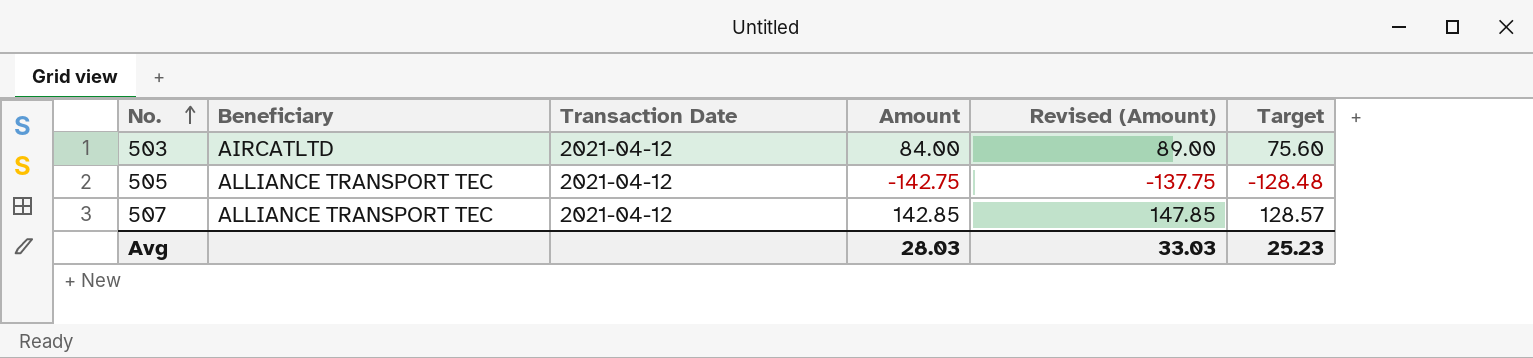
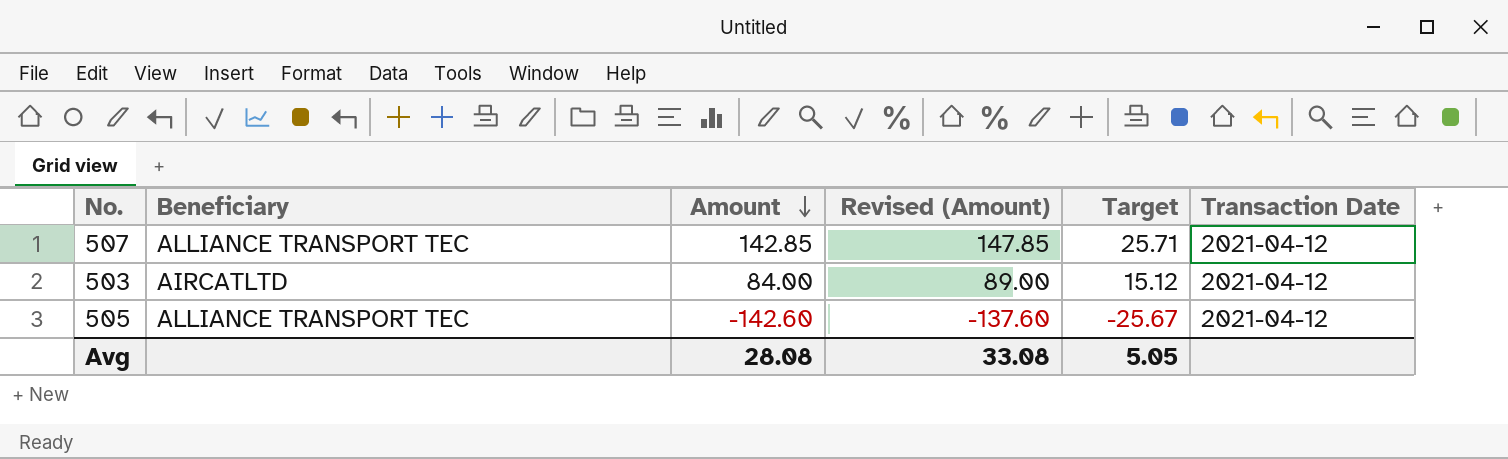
row order: No. ascending -> Amount descending
column Target | formula: [Amount] * 0.9 -> [Amount] * 0.18
column Transaction Date | position: 3 -> 6
505 | Amount: -142.75 -> -142.60
505 | Revised (Amount): -137.75 -> -137.60
Avg | Amount: 28.03 -> 28.08
Avg | Revised (Amount): 33.03 -> 33.08
Avg | Target: 25.23 -> 5.05

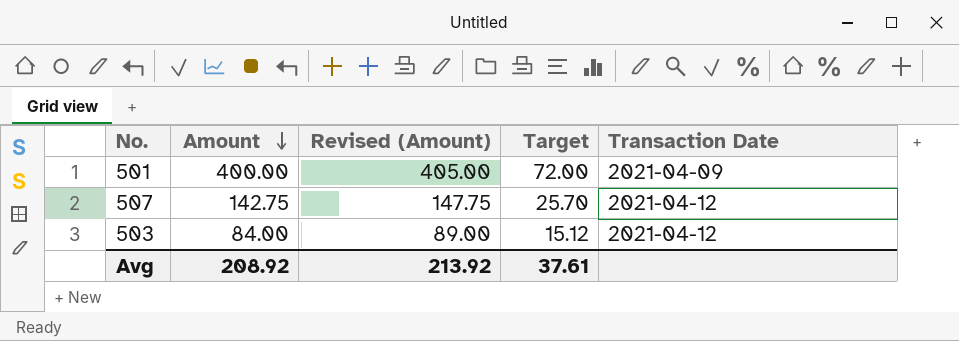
column Beneficiary | position: 2 -> none
row 505: ALLIANCE TRANSPORT TEC | -142.60 | -137.60 | -25.67 | 2021-04-12 -> none
row 501: none -> 400.00 | 405.00 | 72.00 | 2021-04-09
507 | Amount: 142.85 -> 142.75
507 | Revised (Amount): 147.85 -> 147.75
507 | Target: 25.71 -> 25.70
Avg | Amount: 28.08 -> 208.92
Avg | Revised (Amount): 33.08 -> 213.92
Avg | Target: 5.05 -> 37.61

